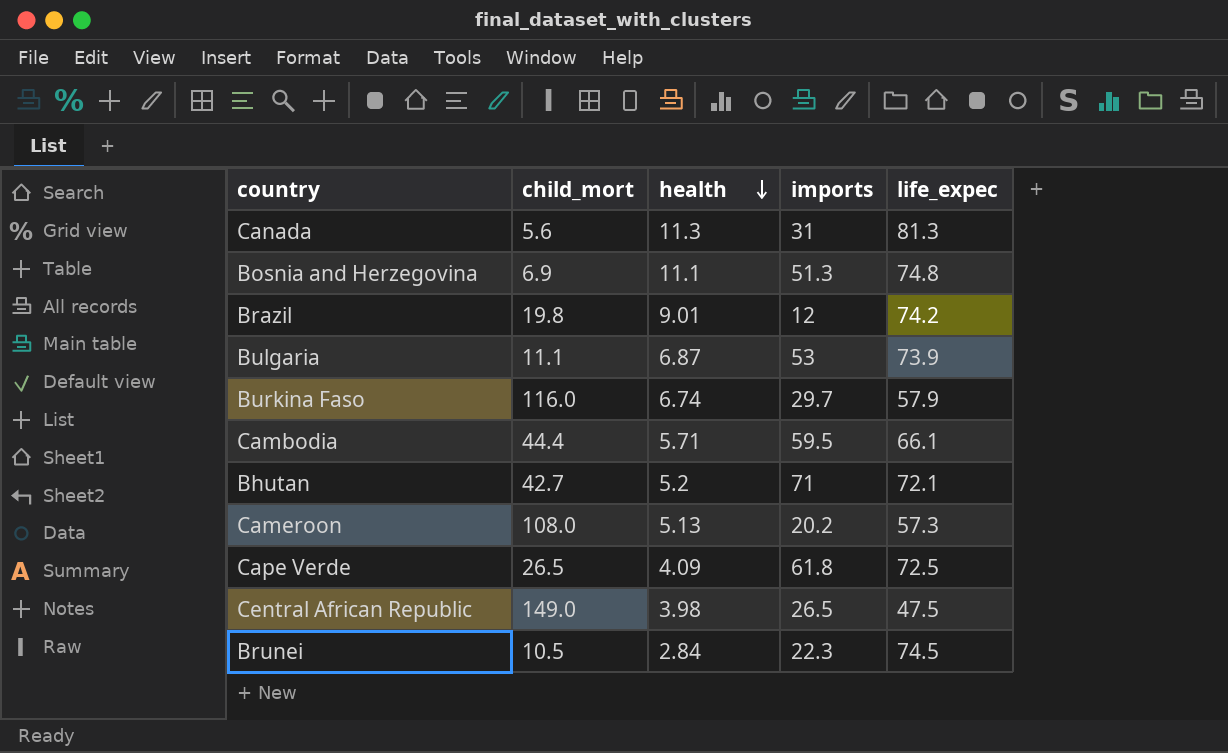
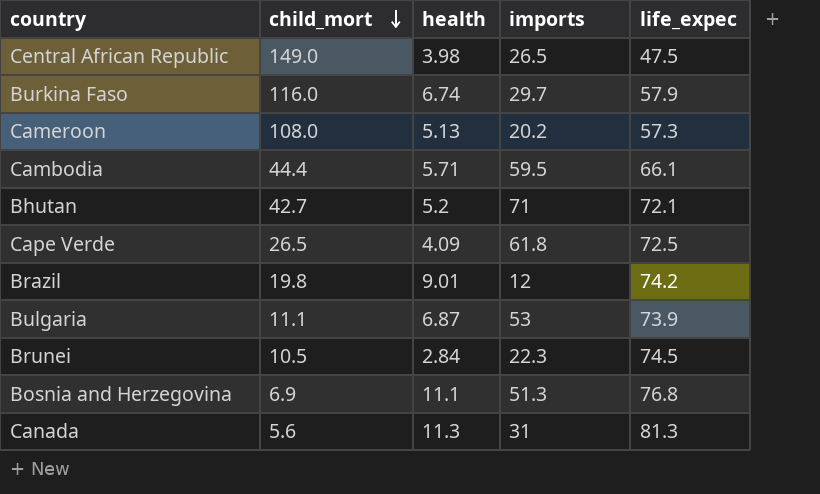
row order: health descending -> child_mort descending
Bosnia and Herzegovina | life_expec: 74.8 -> 76.8

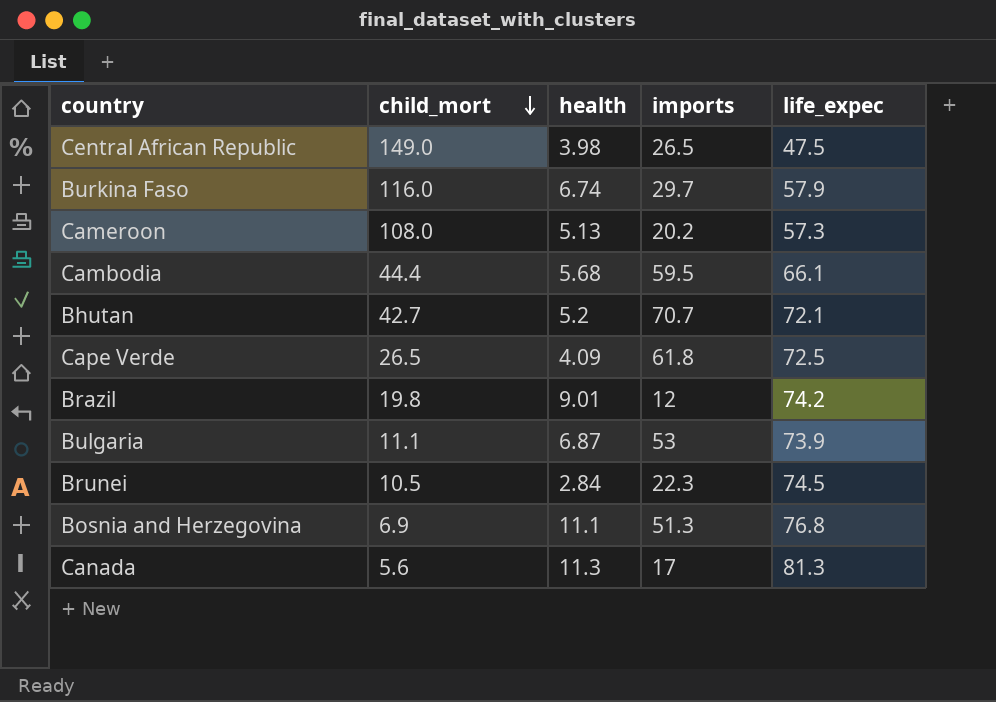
Cambodia | health: 5.71 -> 5.68
Bhutan | imports: 71 -> 70.7
Canada | imports: 31 -> 17

